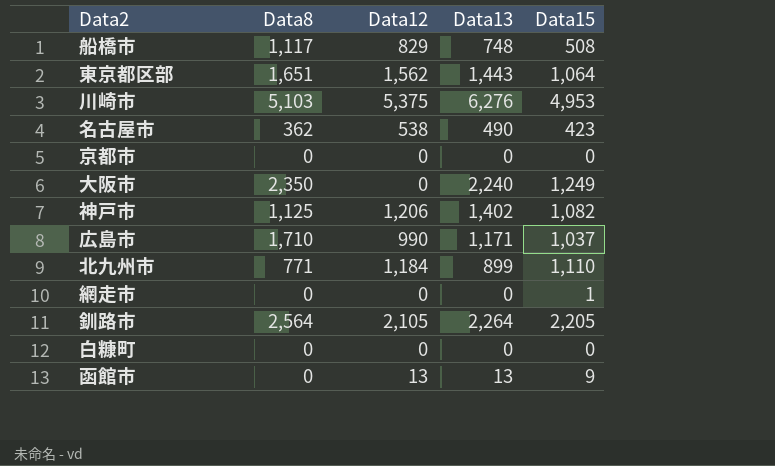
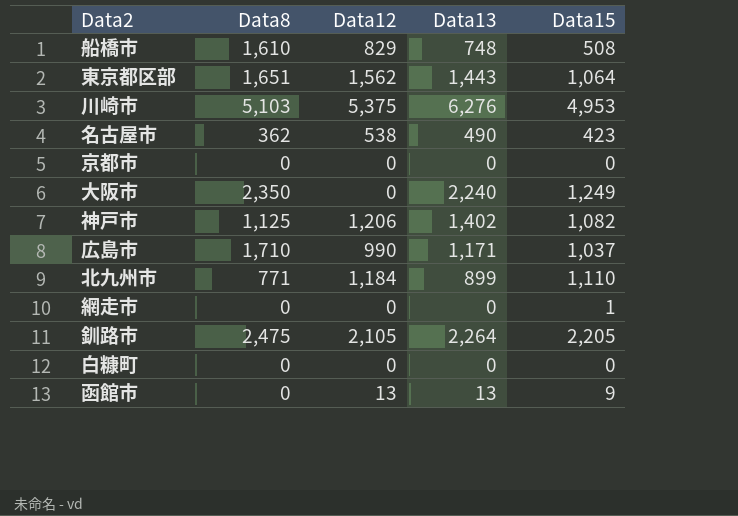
船橋市 | Data8: 1,117 -> 1,610
釧路市 | Data8: 2,564 -> 2,475

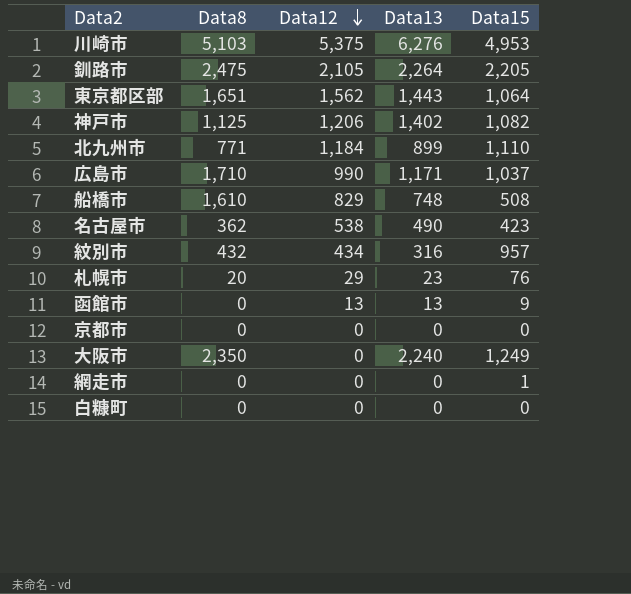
row order: none -> Data12 descending
row 紋別市: none -> 432 | 434 | 316 | 957
row 札幌市: none -> 20 | 29 | 23 | 76

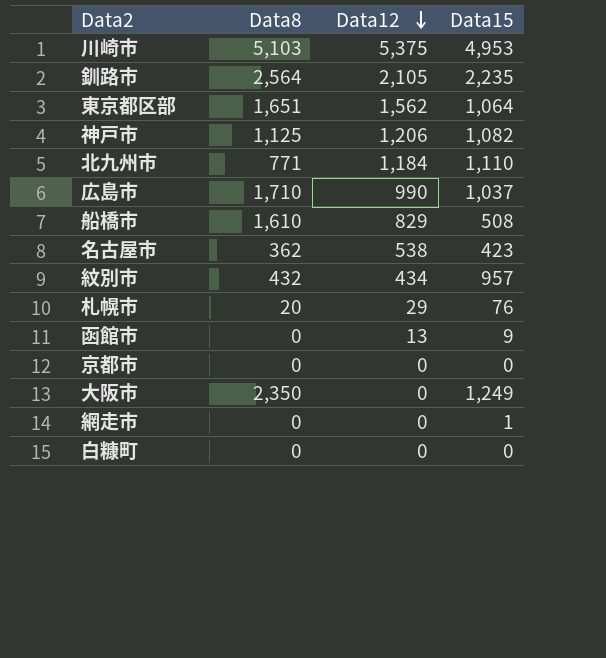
column Data13 | position: 4 -> none
釧路市 | Data8: 2,475 -> 2,564
釧路市 | Data15: 2,205 -> 2,235

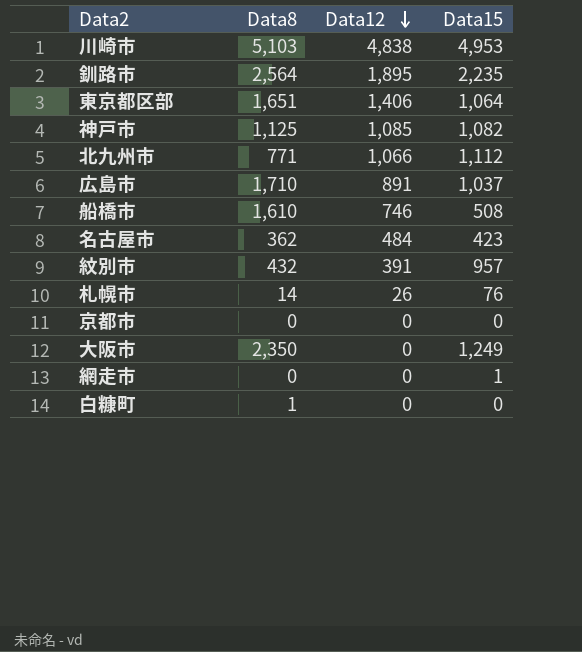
row 函館市: 0 | 13 | 9 -> none
川崎市 | Data12: 5,375 -> 4,838
釧路市 | Data12: 2,105 -> 1,895
東京都区部 | Data12: 1,562 -> 1,406
神戸市 | Data12: 1,206 -> 1,085
北九州市 | Data12: 1,184 -> 1,066
北九州市 | Data15: 1,110 -> 1,112
広島市 | Data12: 990 -> 891
船橋市 | Data12: 829 -> 746
名古屋市 | Data12: 538 -> 484
紋別市 | Data12: 434 -> 391
札幌市 | Data8: 20 -> 14
札幌市 | Data12: 29 -> 26
白糠町 | Data8: 0 -> 1

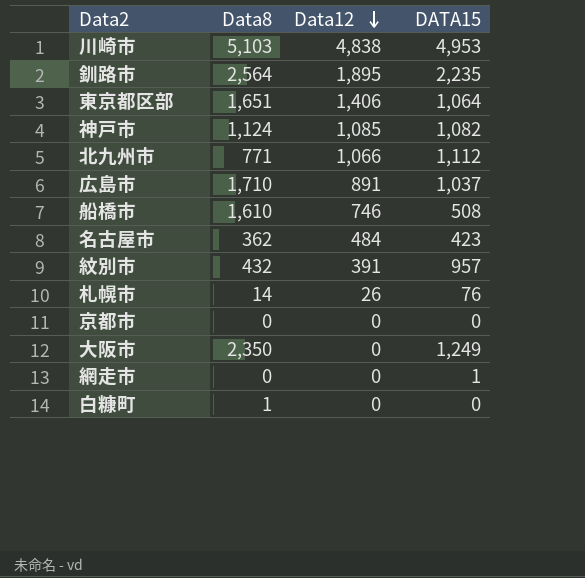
column name: Data15 -> DATA15
神戸市 | Data8: 1,125 -> 1,124

